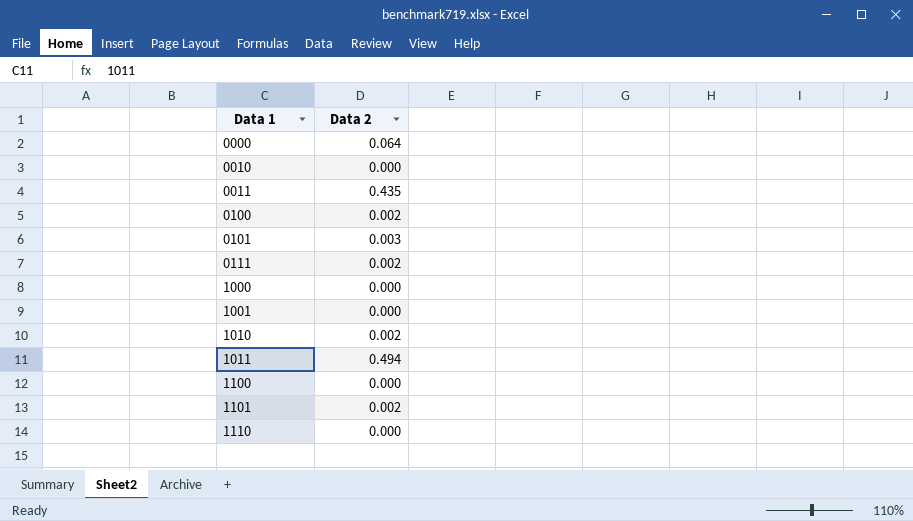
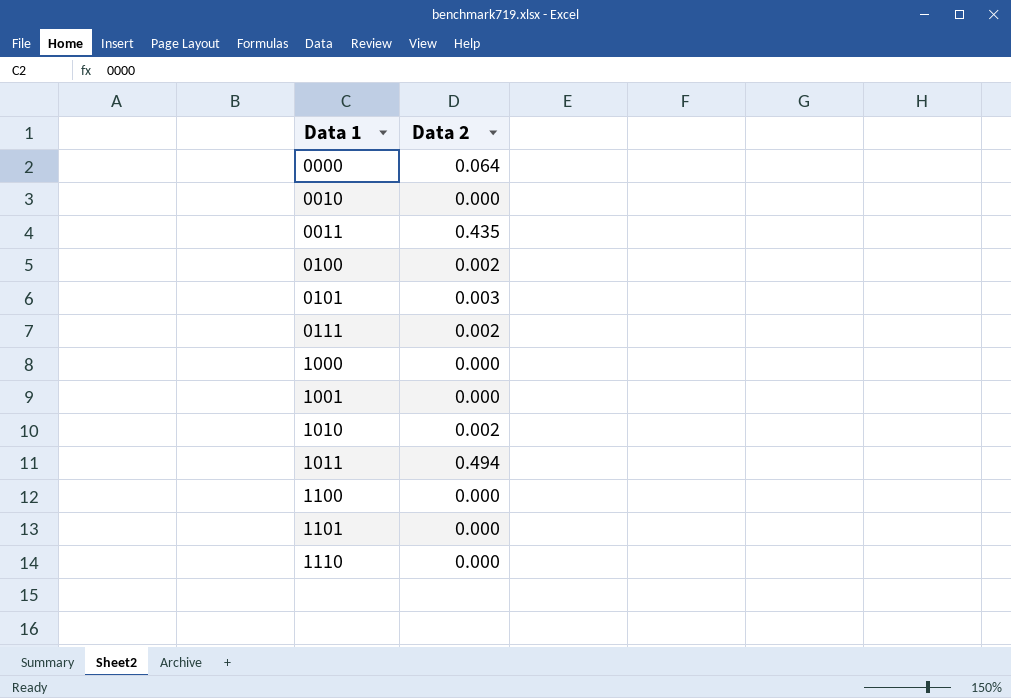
1101 | Data 2: 0.002 -> 0.000

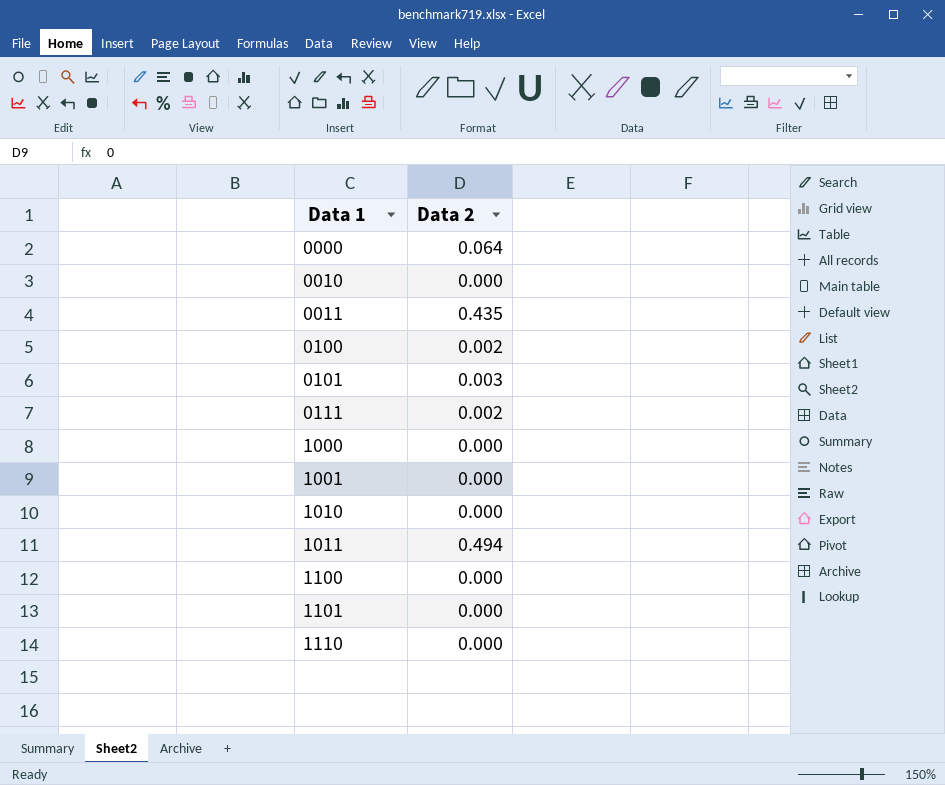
1010 | Data 2: 0.002 -> 0.000

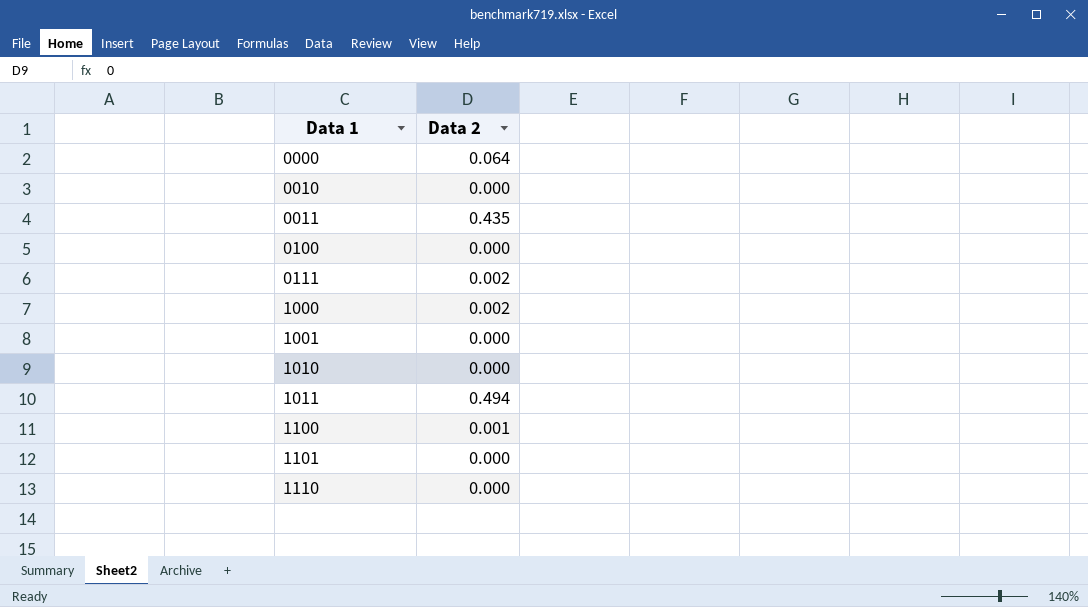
row 0101: 0.003 -> none
0100 | Data 2: 0.002 -> 0.000
1000 | Data 2: 0.000 -> 0.002
1100 | Data 2: 0.000 -> 0.001

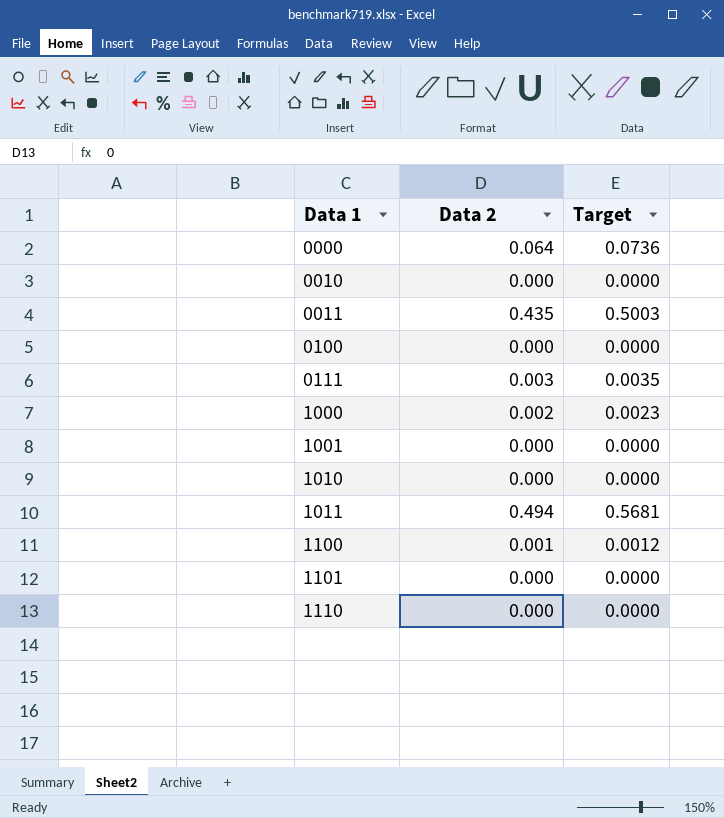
column Target | formula: none -> [Data 2] * 1.15
0111 | Data 2: 0.002 -> 0.003

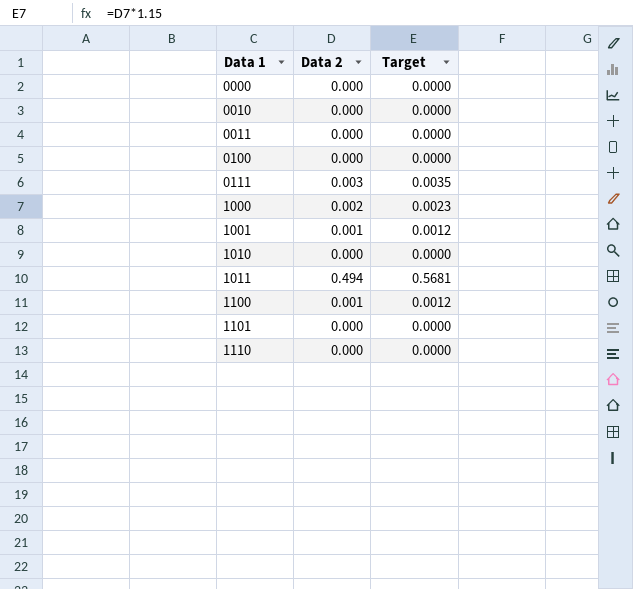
0000 | Data 2: 0.064 -> 0.000
0000 | Target: 0.0736 -> 0.0000
0011 | Data 2: 0.435 -> 0.000
0011 | Target: 0.5003 -> 0.0000
1001 | Data 2: 0.000 -> 0.001
1001 | Target: 0.0000 -> 0.0012

